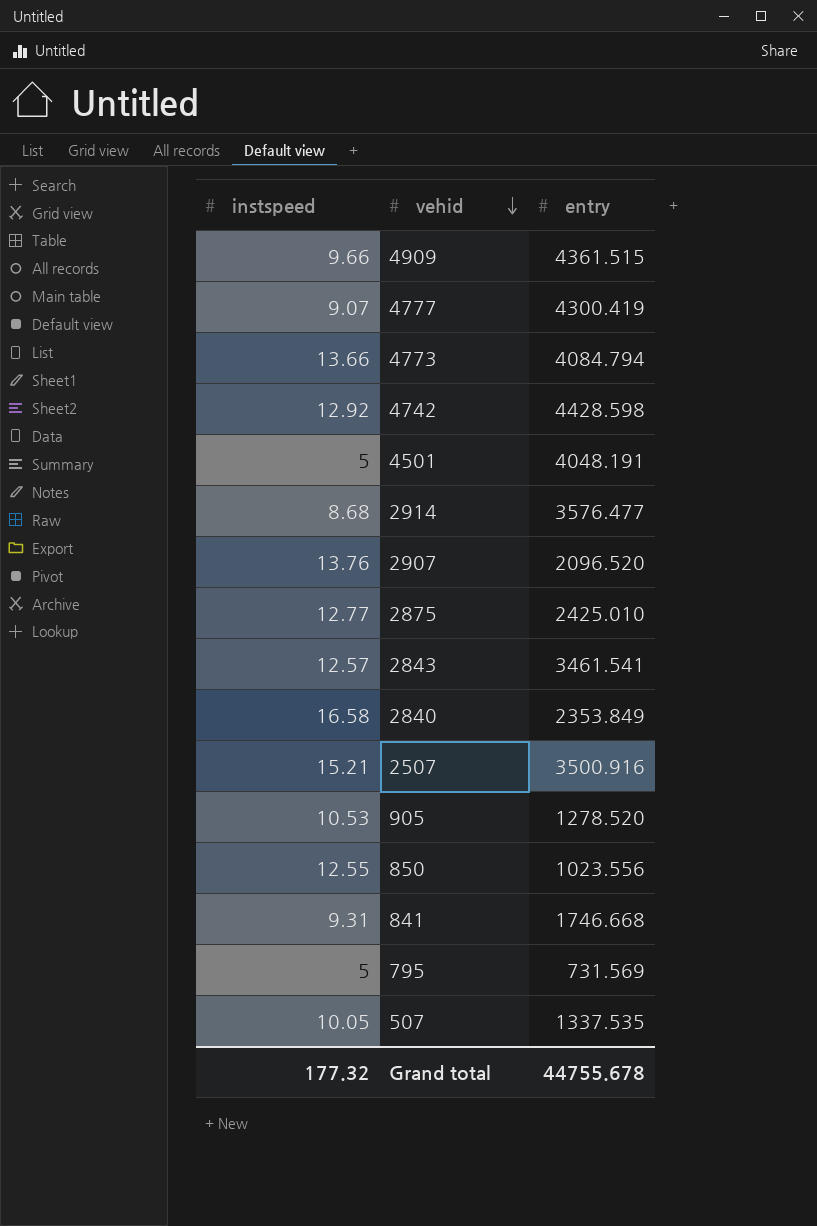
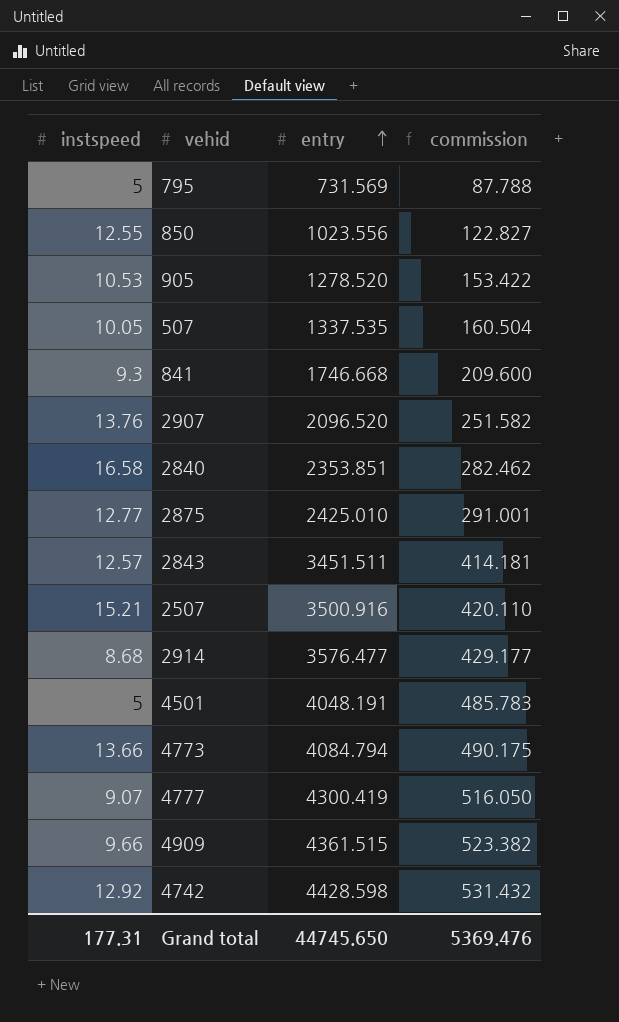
row order: vehid descending -> entry ascending
column commission | formula: none -> [entry] * 0.12
841 | instspeed: 9.31 -> 9.3
2840 | entry: 2353.849 -> 2353.851
2843 | entry: 3461.541 -> 3451.511
Grand total | instspeed: 177.32 -> 177.31
Grand total | entry: 44755.678 -> 44745.650

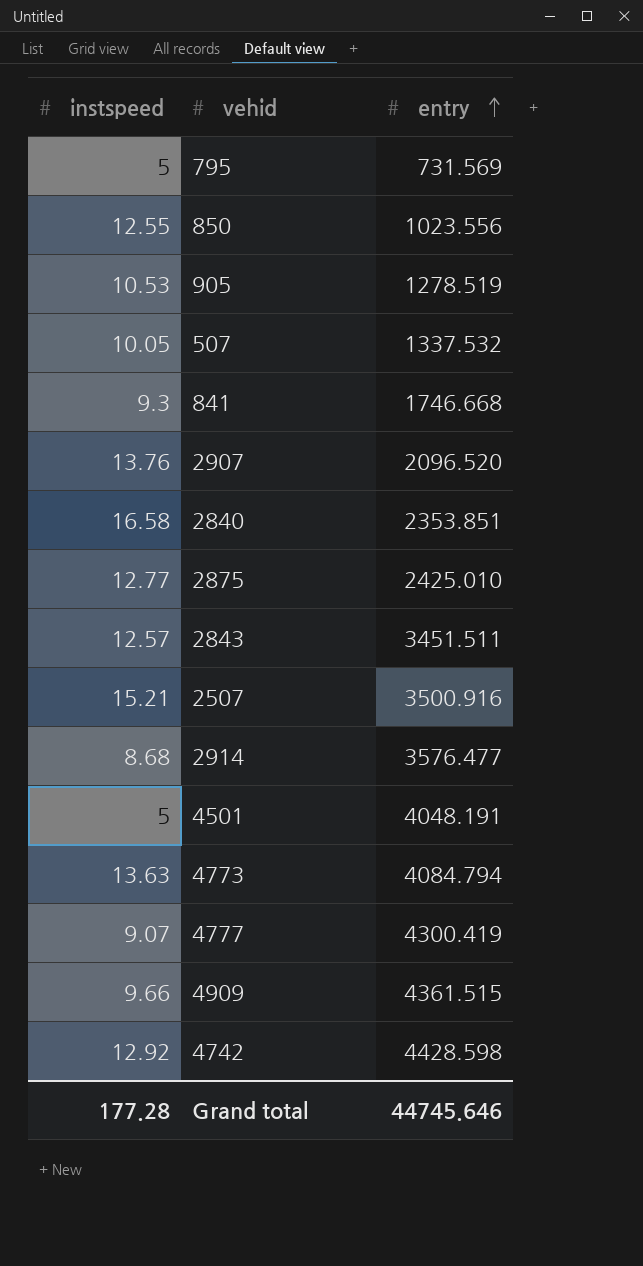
column commission | formula: [entry] * 0.12 -> none
905 | entry: 1278.520 -> 1278.519
507 | entry: 1337.535 -> 1337.532
4773 | instspeed: 13.66 -> 13.63
Grand total | instspeed: 177.31 -> 177.28
Grand total | entry: 44745.650 -> 44745.646

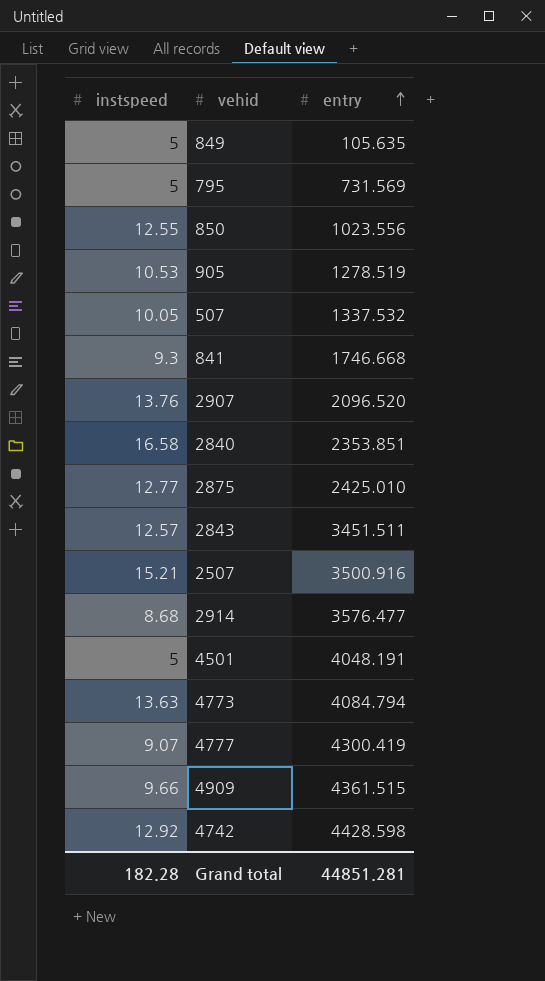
row 849: none -> 5 | 105.635
Grand total | instspeed: 177.28 -> 182.28
Grand total | entry: 44745.646 -> 44851.281

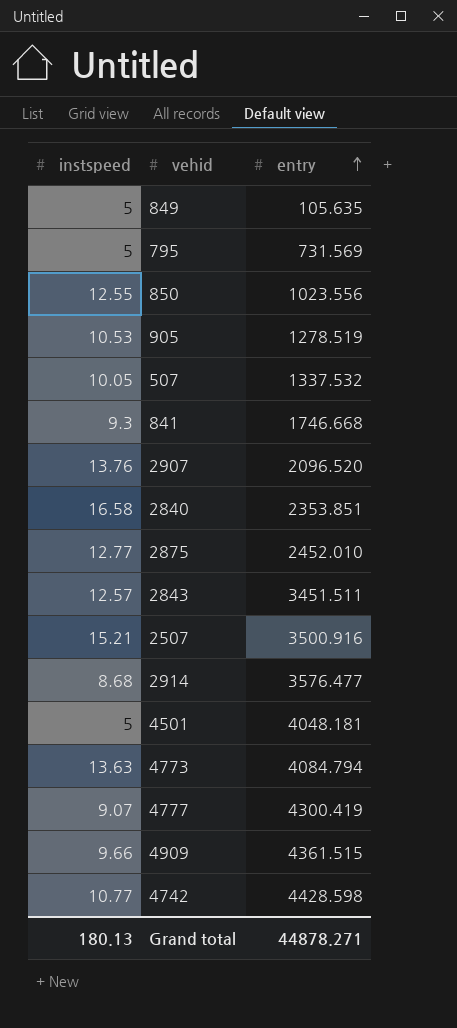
2875 | entry: 2425.010 -> 2452.010
4501 | entry: 4048.191 -> 4048.181
4742 | instspeed: 12.92 -> 10.77
Grand total | instspeed: 182.28 -> 180.13
Grand total | entry: 44851.281 -> 44878.271

